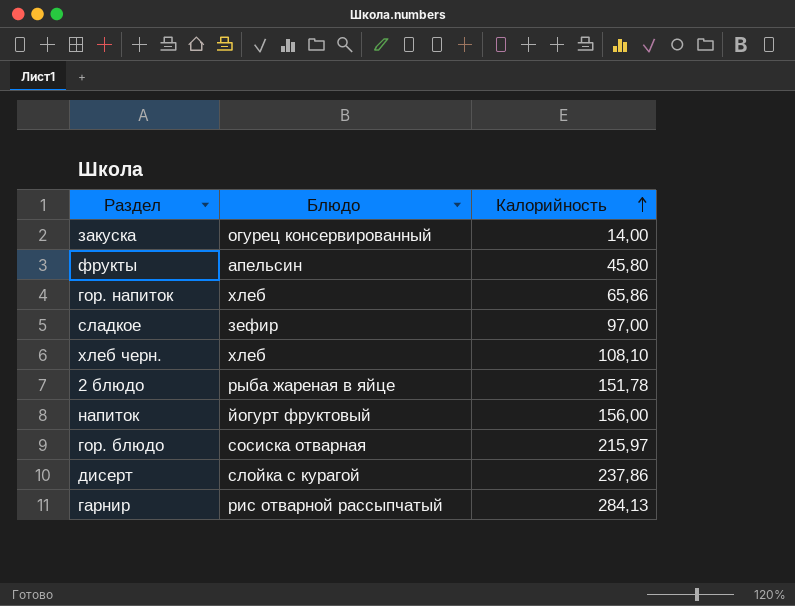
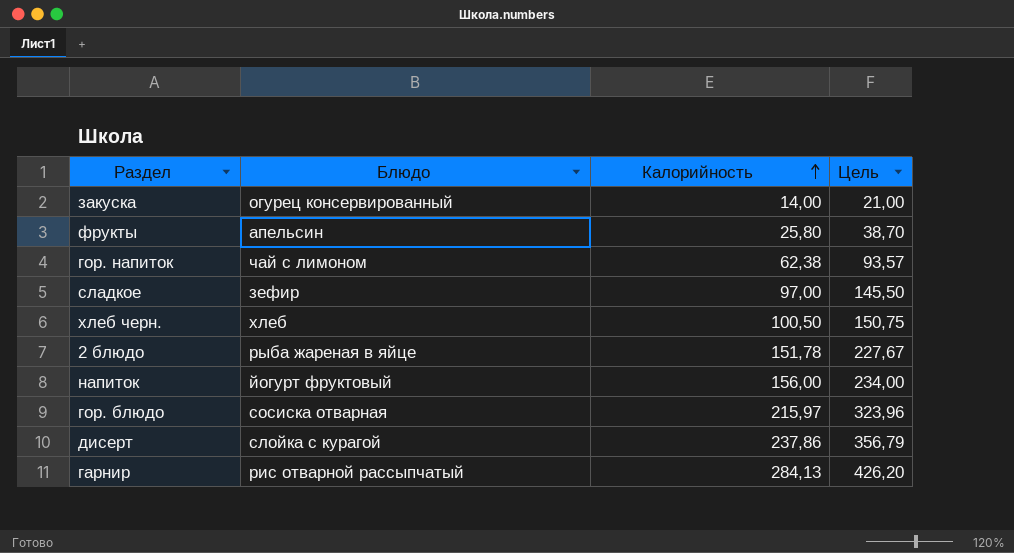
column Цель | formula: none -> [Калорийность] * 1,5
фрукты | Калорийность: 45,80 -> 25,80
гор. напиток | Блюдо: хлеб -> чай с лимоном
гор. напиток | Калорийность: 65,86 -> 62,38
хлеб черн. | Калорийность: 108,10 -> 100,50

